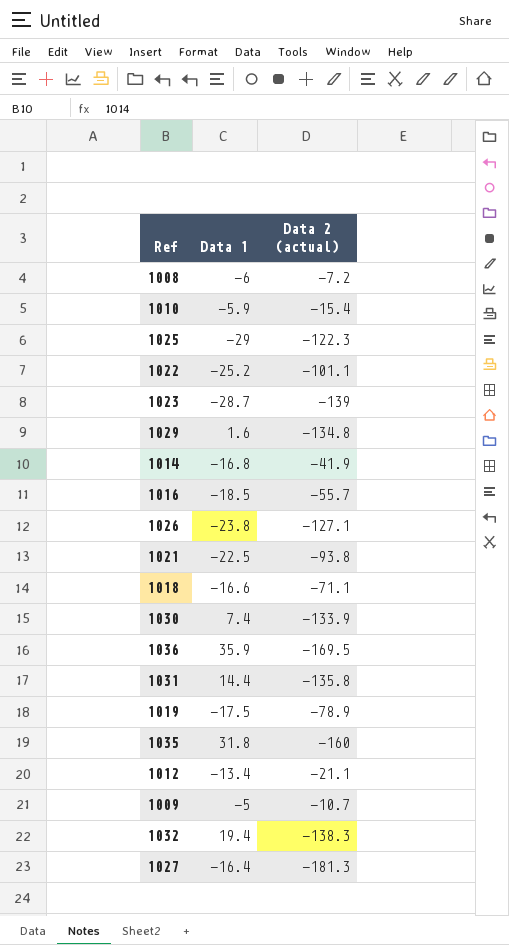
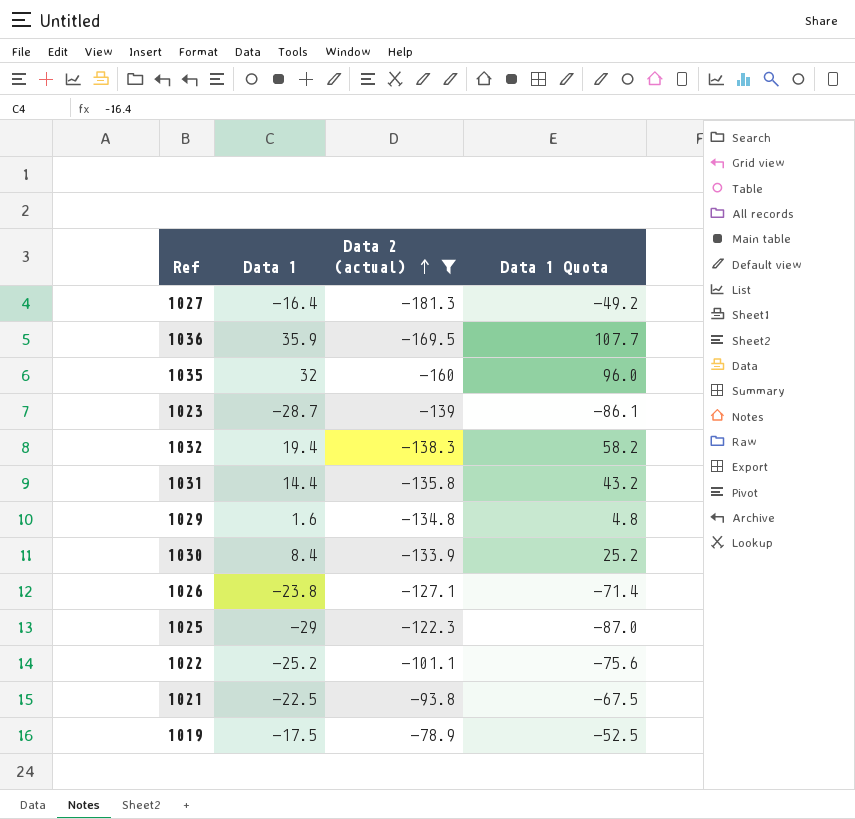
filter: none -> Data 2 (actual) <= -78.9
row order: none -> Data 2 (actual) ascending
column Data 1 Quota | formula: none -> [Data 1] * 3
1035 | Data 1: 31.8 -> 32
1030 | Data 1: 7.4 -> 8.4

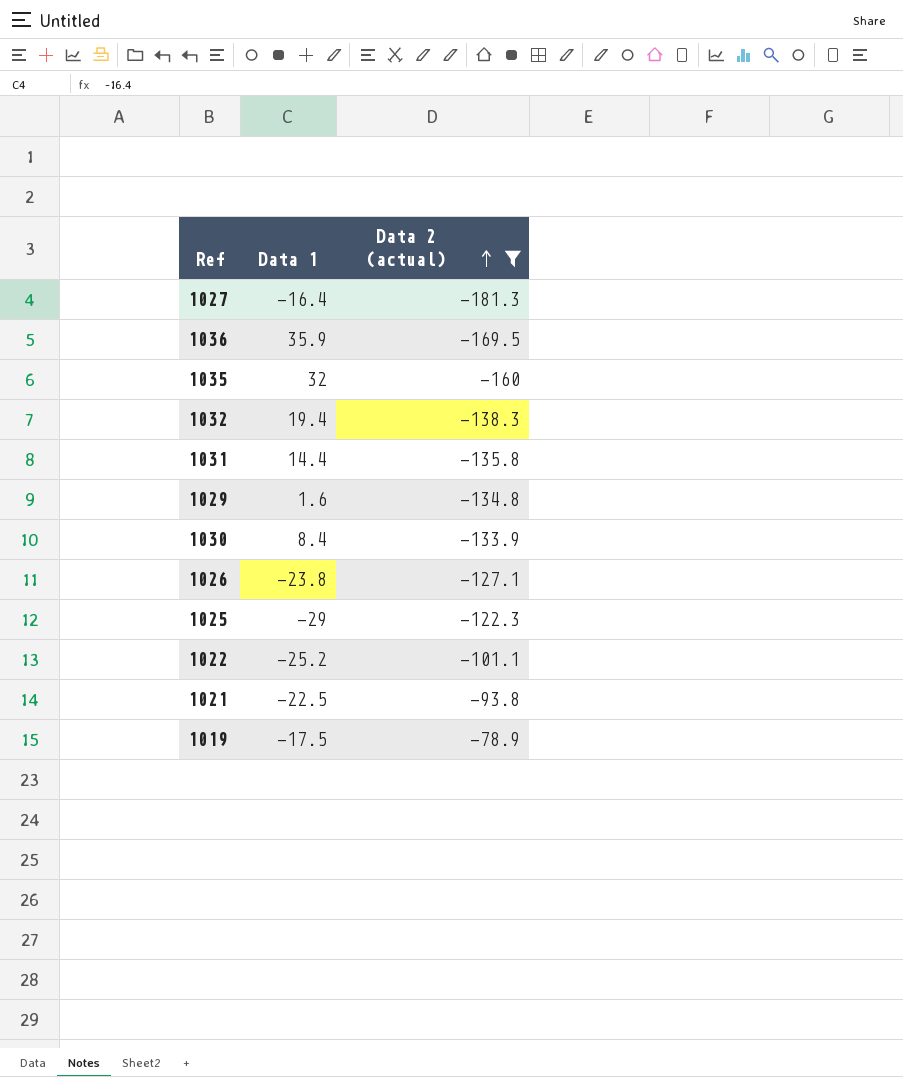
column Data 1 Quota | formula: [Data 1] * 3 -> none
row 1023: -28.7 | -139 | -86.1 -> none

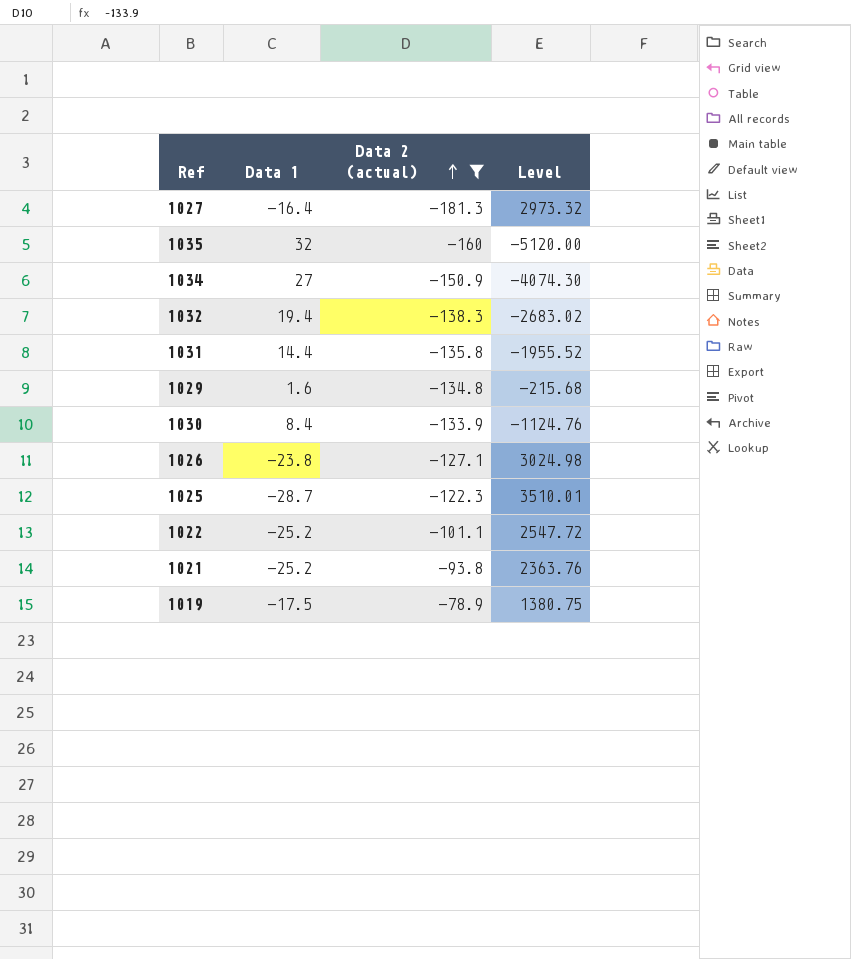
column Level | formula: none -> [Data 1] * [Data 2 (actual)]
row 1036: 35.9 | -169.5 -> none
row 1034: none -> 27 | -150.9 | -4074.30
1025 | Data 1: -29 -> -28.7
1021 | Data 1: -22.5 -> -25.2

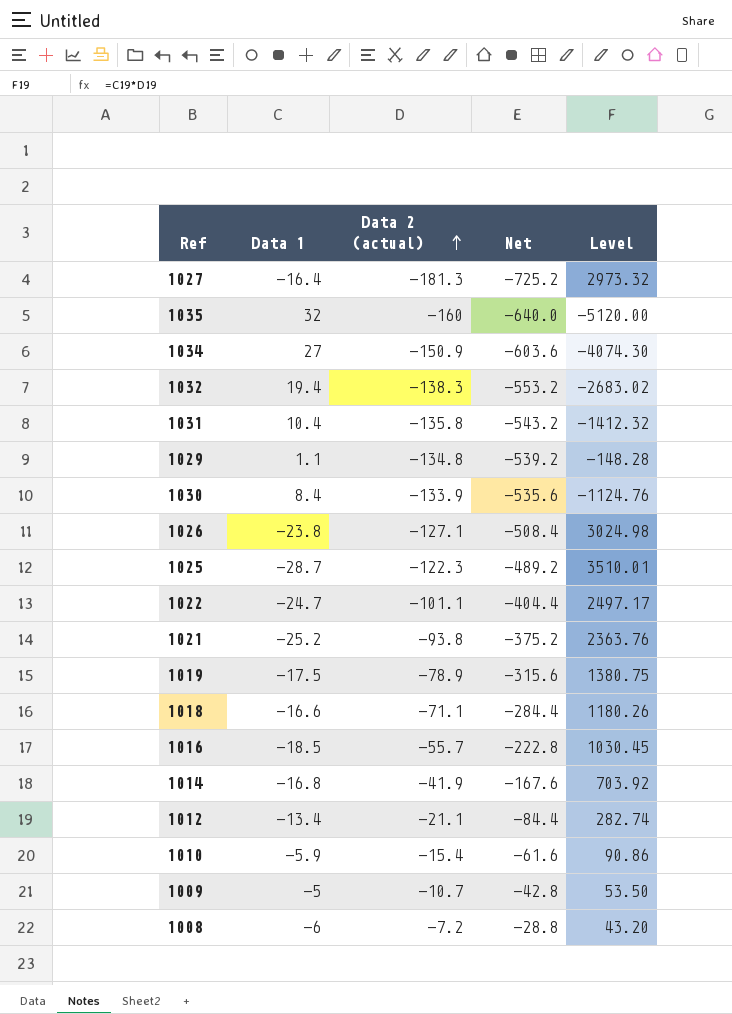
filter: Data 2 (actual) <= -78.9 -> none
column Net | formula: none -> [Data 2 (actual)] * 4
1031 | Data 1: 14.4 -> 10.4
1031 | Level: -1955.52 -> -1412.32
1029 | Data 1: 1.6 -> 1.1
1029 | Level: -215.68 -> -148.28
1022 | Data 1: -25.2 -> -24.7
1022 | Level: 2547.72 -> 2497.17

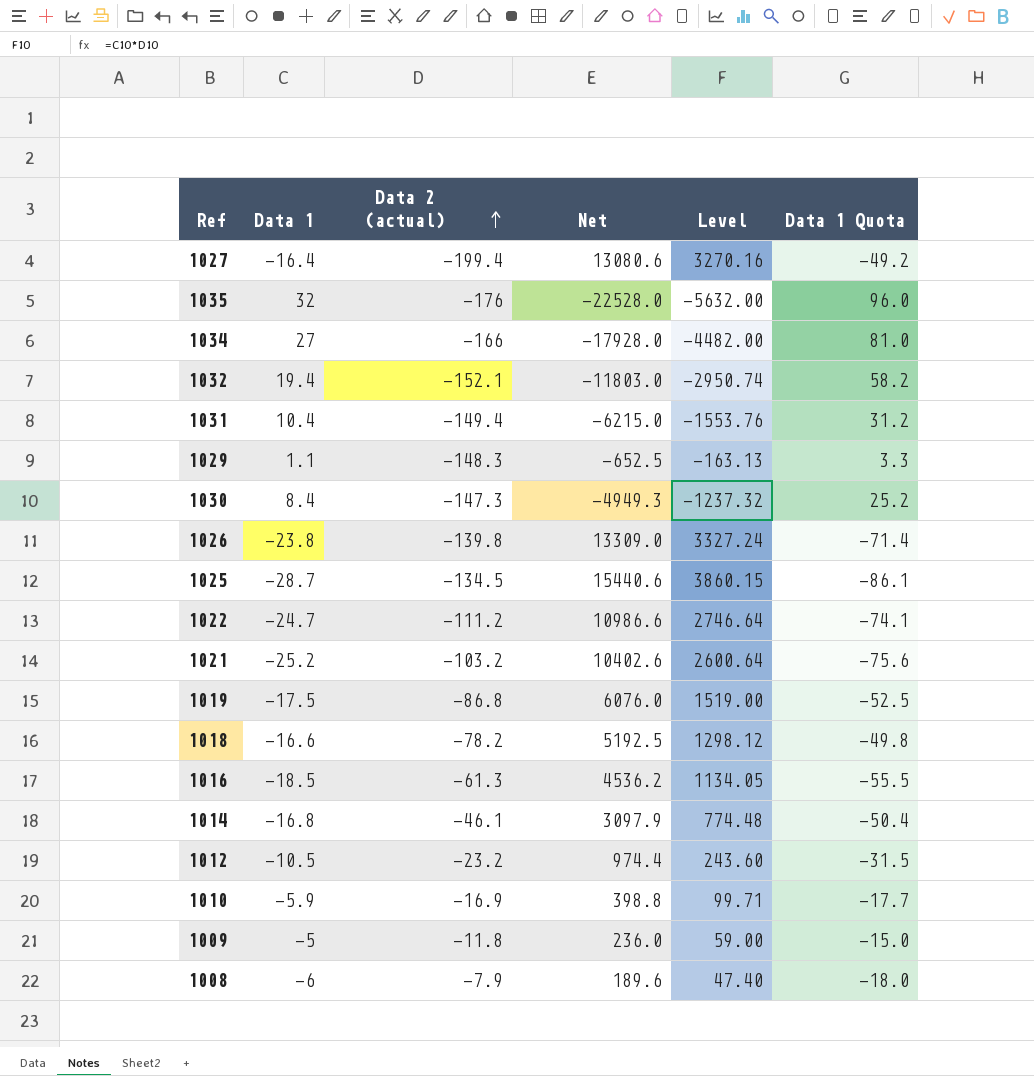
column Net | formula: [Data 2 (actual)] * 4 -> [Level] * 4
column Data 1 Quota | formula: none -> [Data 1] * 3
1027 | Data 2 (actual): -181.3 -> -199.4
1027 | Level: 2973.32 -> 3270.16
1035 | Data 2 (actual): -160 -> -176
1035 | Level: -5120.00 -> -5632.00
1034 | Data 2 (actual): -150.9 -> -166
1034 | Level: -4074.30 -> -4482.00
1032 | Data 2 (actual): -138.3 -> -152.1
1032 | Level: -2683.02 -> -2950.74
1031 | Data 2 (actual): -135.8 -> -149.4
1031 | Level: -1412.32 -> -1553.76
1029 | Data 2 (actual): -134.8 -> -148.3
1029 | Level: -148.28 -> -163.13
1030 | Data 2 (actual): -133.9 -> -147.3
1030 | Level: -1124.76 -> -1237.32
1026 | Data 2 (actual): -127.1 -> -139.8
1026 | Level: 3024.98 -> 3327.24
1025 | Data 2 (actual): -122.3 -> -134.5
1025 | Level: 3510.01 -> 3860.15
1022 | Data 2 (actual): -101.1 -> -111.2
1022 | Level: 2497.17 -> 2746.64
1021 | Data 2 (actual): -93.8 -> -103.2
1021 | Level: 2363.76 -> 2600.64
1019 | Data 2 (actual): -78.9 -> -86.8
1019 | Level: 1380.75 -> 1519.00
1018 | Data 2 (actual): -71.1 -> -78.2
1018 | Level: 1180.26 -> 1298.12
1016 | Data 2 (actual): -55.7 -> -61.3
1016 | Level: 1030.45 -> 1134.05
1014 | Data 2 (actual): -41.9 -> -46.1
1014 | Level: 703.92 -> 774.48
1012 | Data 1: -13.4 -> -10.5
1012 | Data 2 (actual): -21.1 -> -23.2
1012 | Level: 282.74 -> 243.60
1010 | Data 2 (actual): -15.4 -> -16.9
1010 | Level: 90.86 -> 99.71
1009 | Data 2 (actual): -10.7 -> -11.8
1009 | Level: 53.50 -> 59.00
1008 | Data 2 (actual): -7.2 -> -7.9
1008 | Level: 43.20 -> 47.40

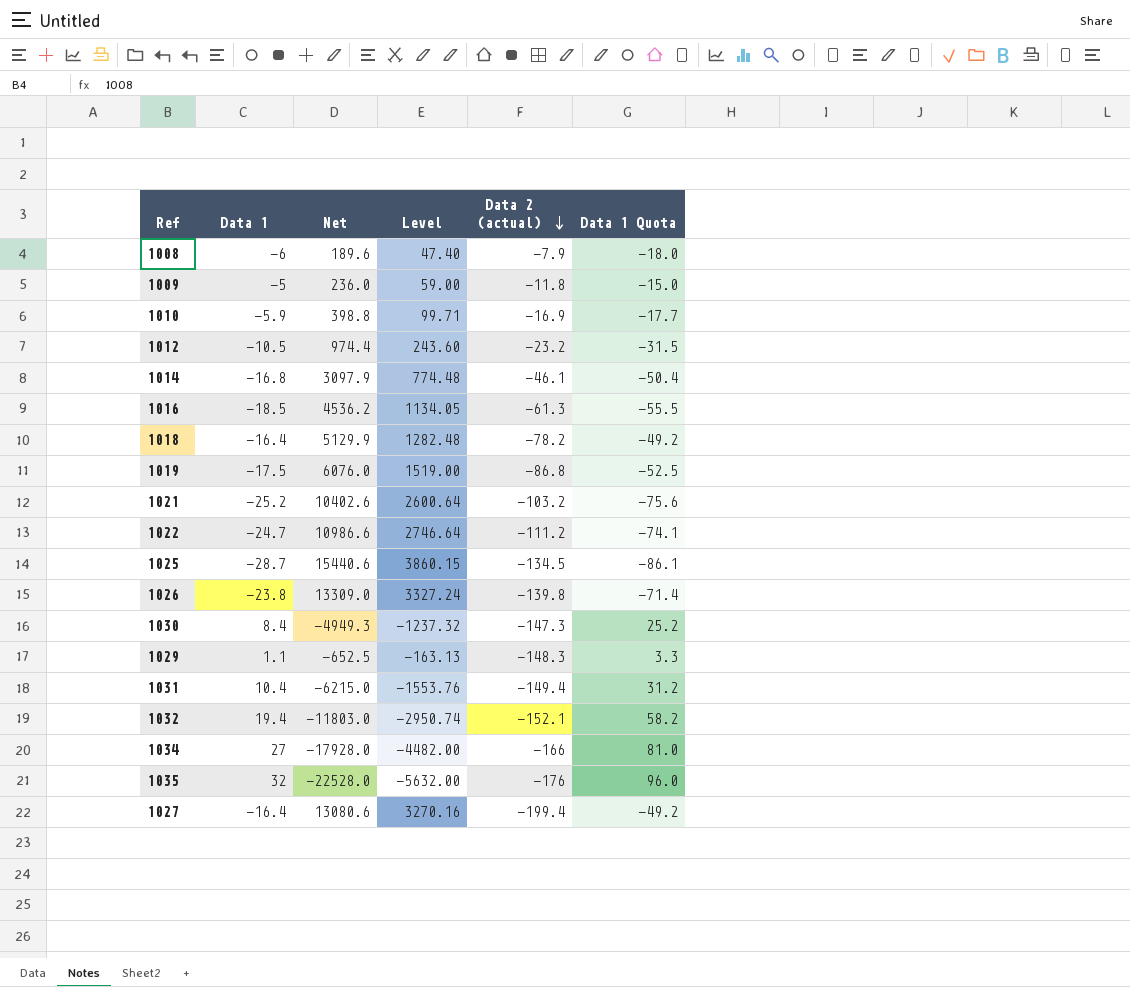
row order: Data 2 (actual) ascending -> Data 2 (actual) descending
column Data 2 (actual) | position: 3 -> 5
1018 | Data 1: -16.6 -> -16.4
1018 | Net: 5192.5 -> 5129.9
1018 | Level: 1298.12 -> 1282.48
1018 | Data 1 Quota: -49.8 -> -49.2

